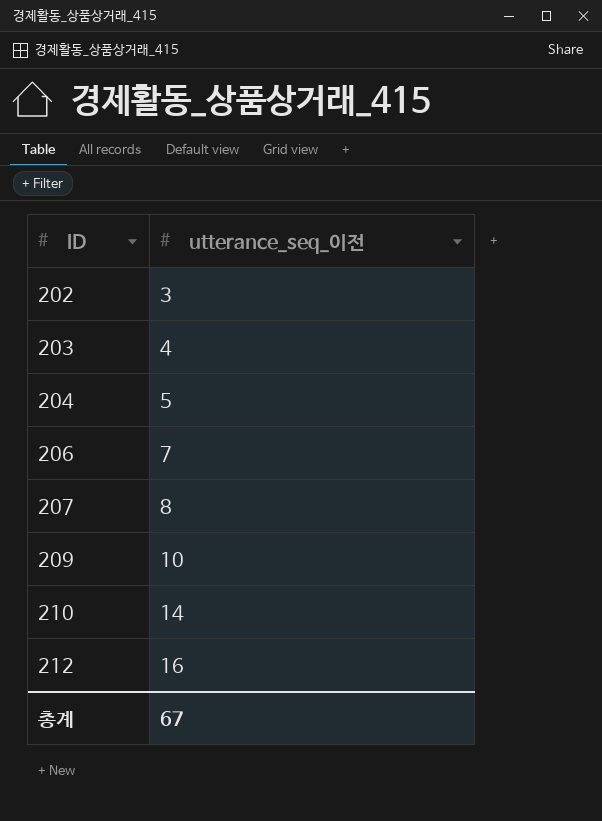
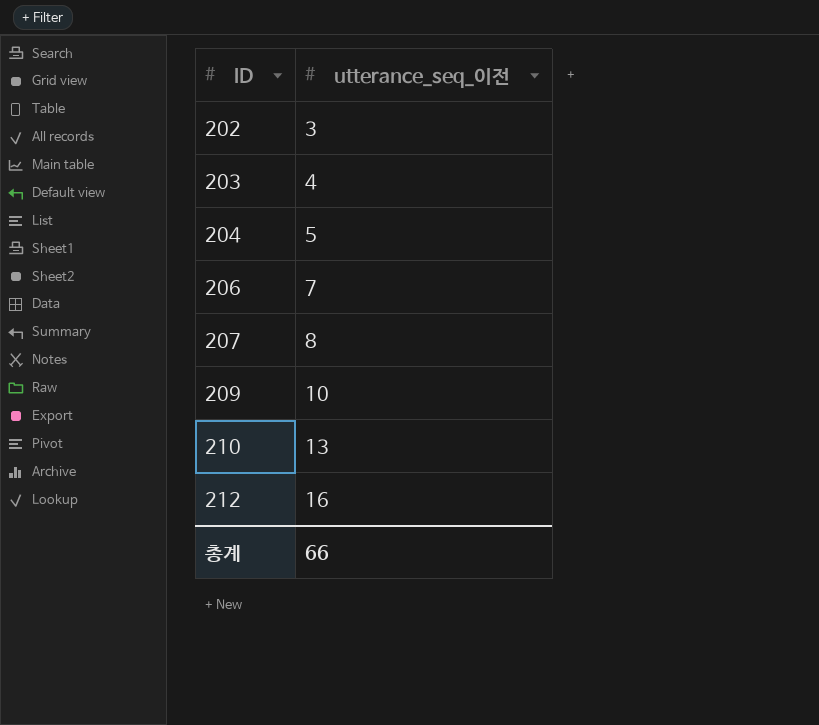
210 | utterance_seq_이전: 14 -> 13
총계 | utterance_seq_이전: 67 -> 66

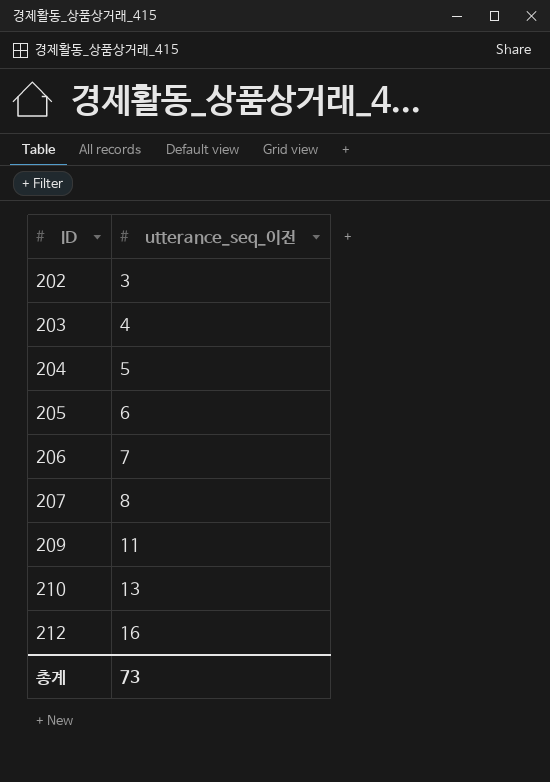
row 205: none -> 6
209 | utterance_seq_이전: 10 -> 11
총계 | utterance_seq_이전: 66 -> 73

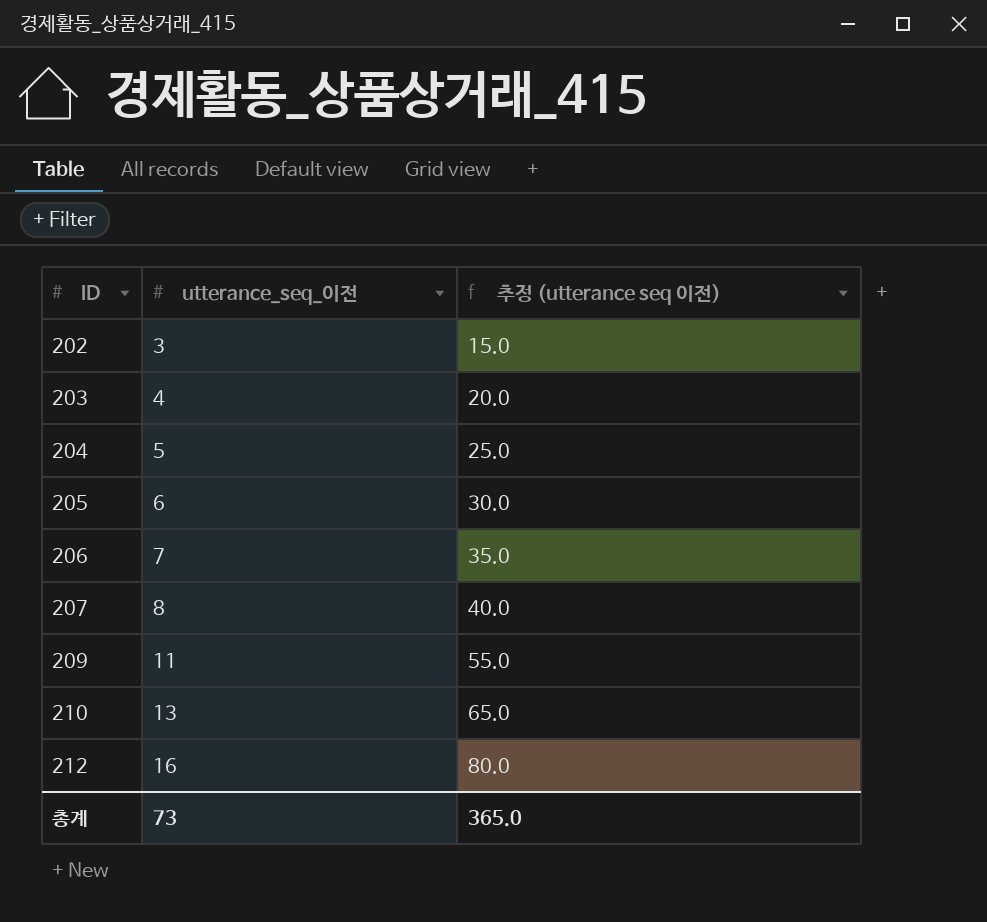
column 추정 (utterance seq 이전) | formula: none -> [utterance_seq_이전] * 5

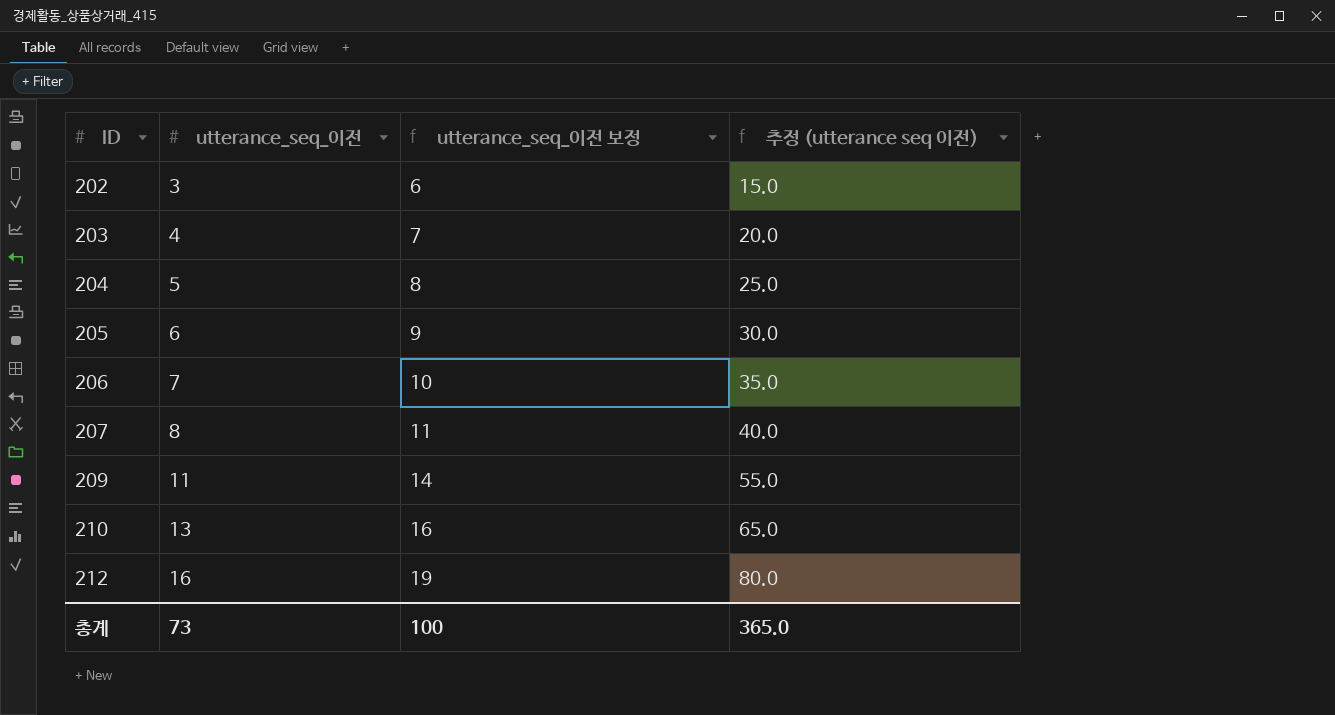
column utterance_seq_이전 보정 | formula: none -> [utterance_seq_이전] + 3

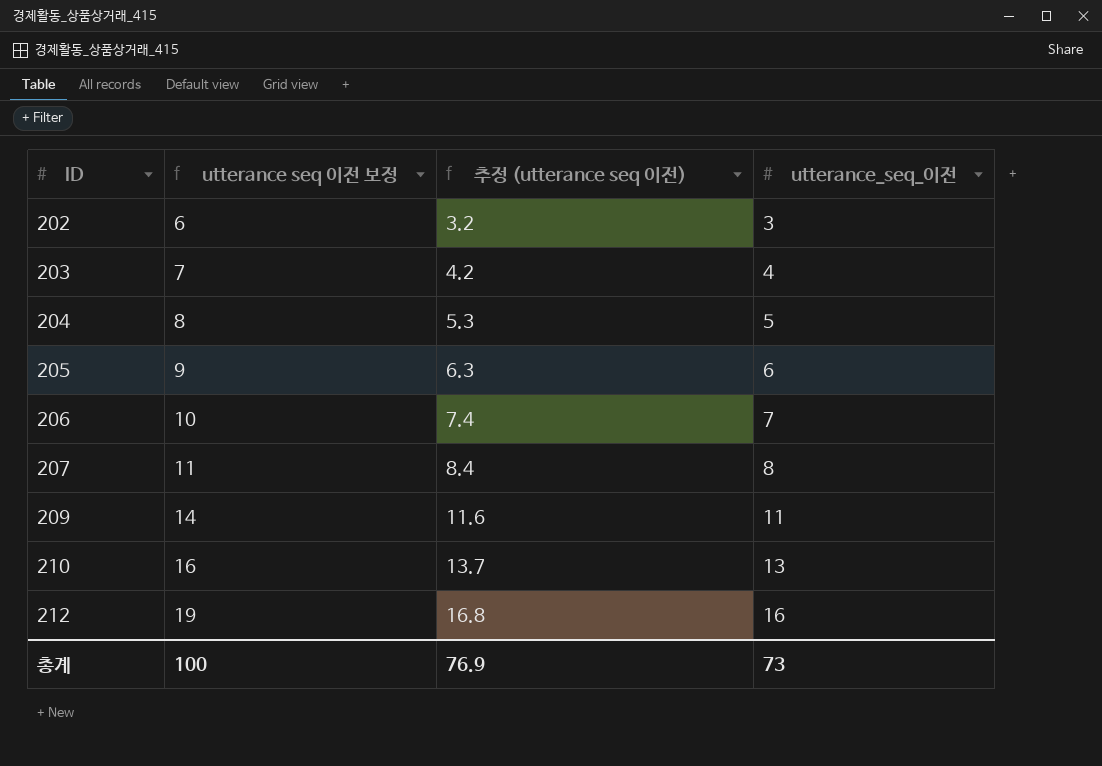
column name: utterance_seq_이전 보정 -> utterance seq 이전 보정
column 추정 (utterance seq 이전) | formula: [utterance_seq_이전] * 5 -> [utterance_seq_이전] * 1.05
column utterance_seq_이전 | position: 2 -> 4
총계 | 추정 (utterance seq 이전): 365.0 -> 76.9

